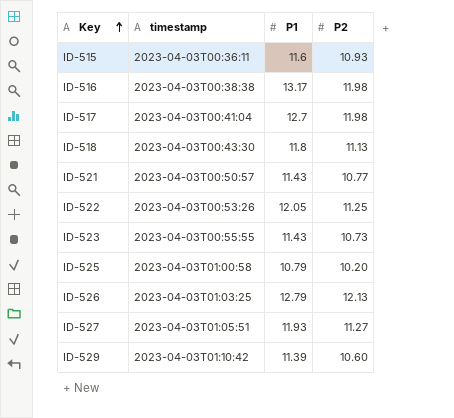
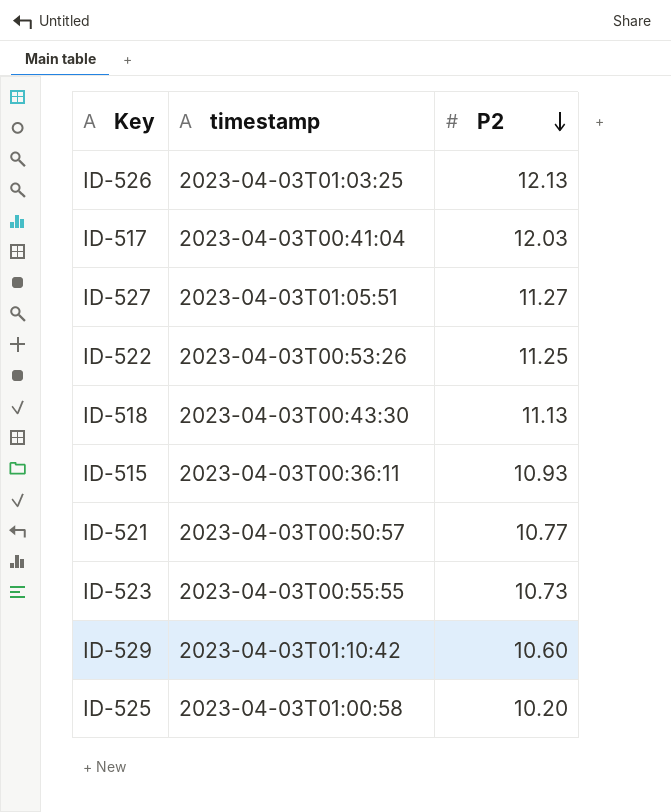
row order: Key ascending -> P2 descending
column P1 | position: 3 -> none
row ID-516: 2023-04-03T00:38:38 | 13.17 | 11.98 -> none
ID-517 | P2: 11.98 -> 12.03

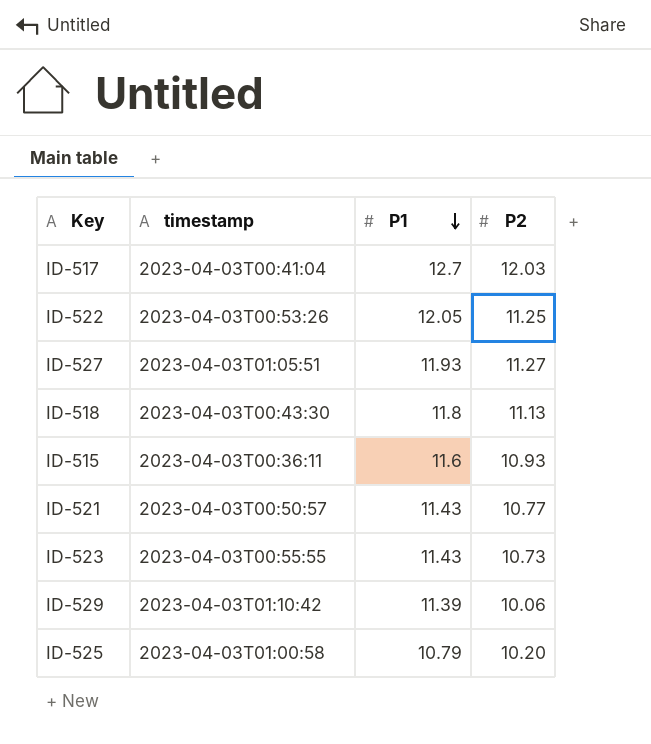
row order: P2 descending -> P1 descending
column P1 | position: none -> 3
row ID-526: 2023-04-03T01:03:25 | 12.13 -> none
ID-529 | P2: 10.60 -> 10.06

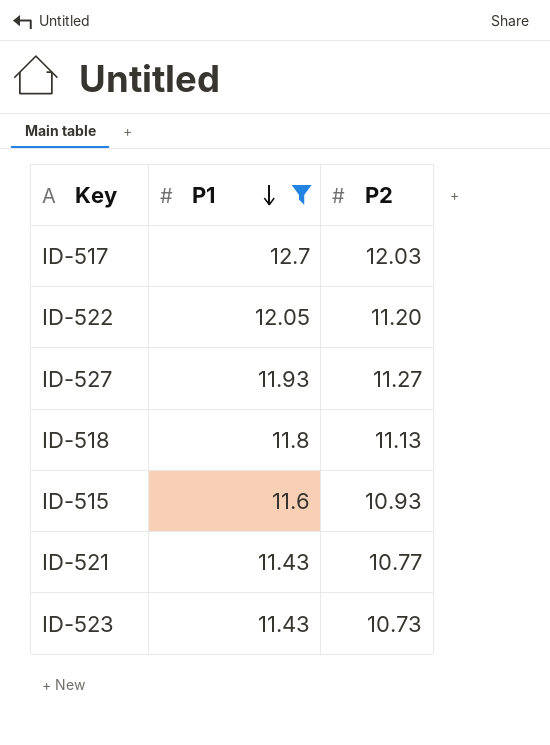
filter: none -> P1 >= 11.43
column timestamp | position: 2 -> none
ID-522 | P2: 11.25 -> 11.20

